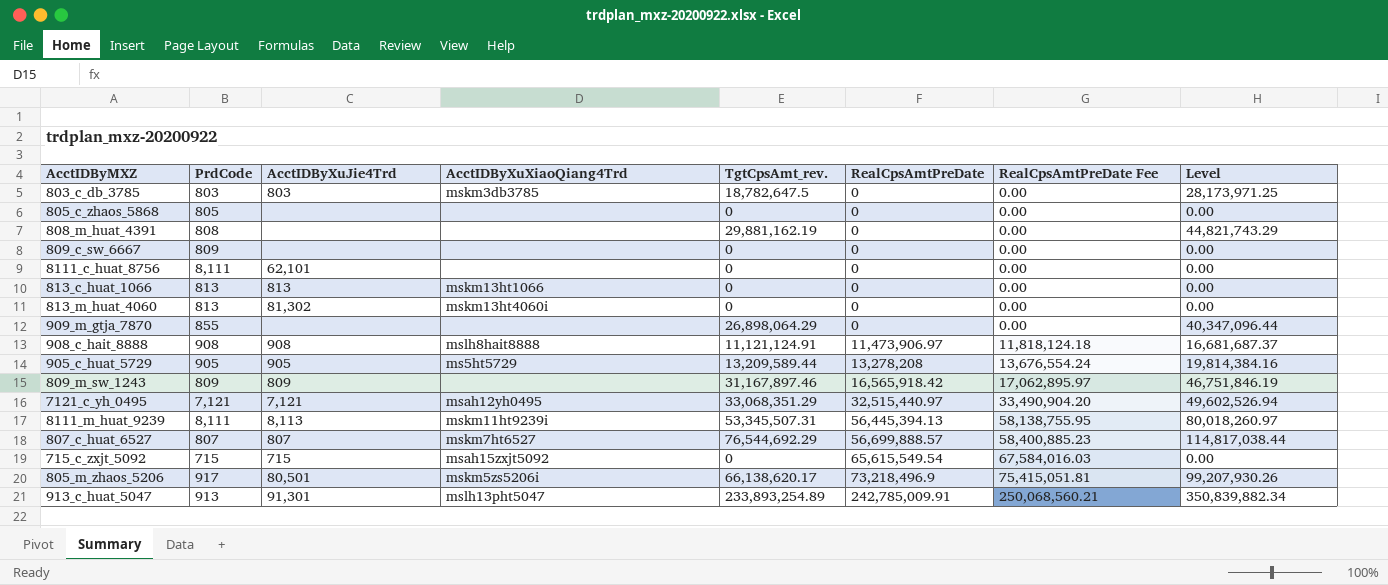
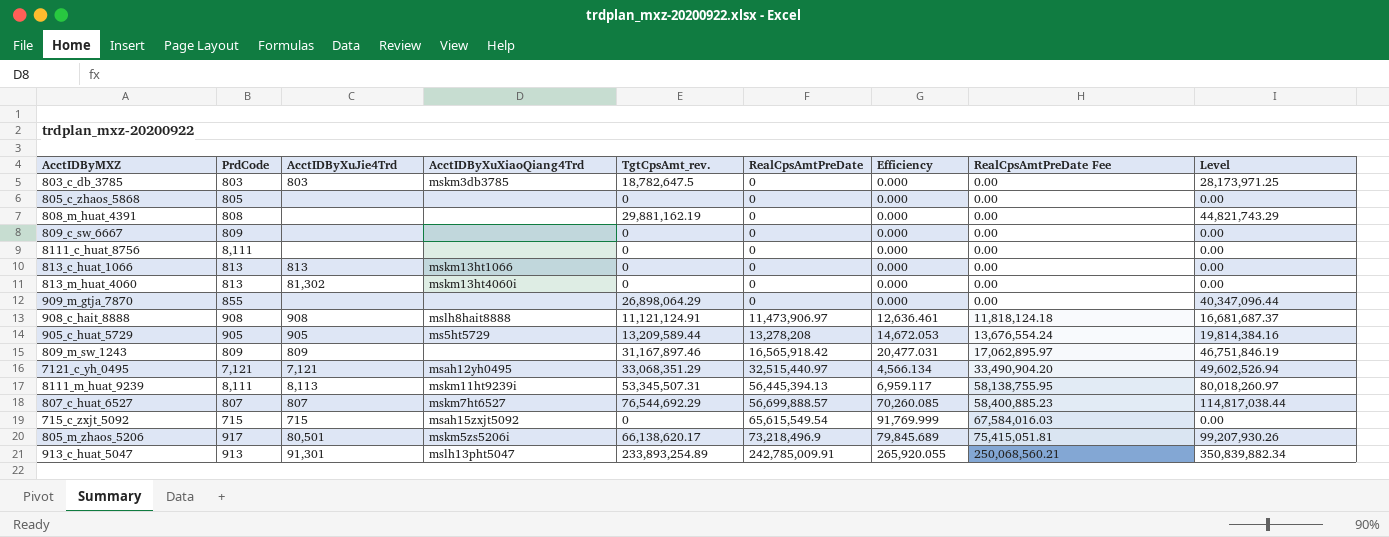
column Efficiency | formula: none -> [RealCpsAmtPreDate] / [PrdCode]
8111_c_huat_8756 | AcctIDByXuJie4Trd: 62,101 -> none

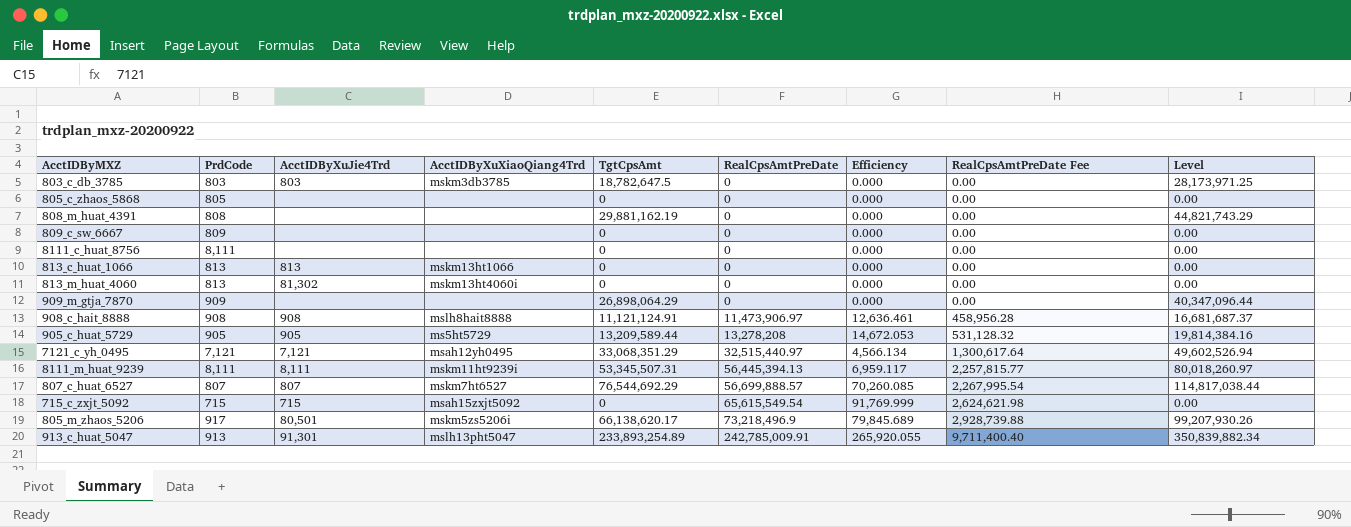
column name: TgtCpsAmt_rev. -> TgtCpsAmt
column RealCpsAmtPreDate Fee | formula: [RealCpsAmtPreDate] * 1.03 -> [RealCpsAmtPreDate] * 0.04
row 809_m_sw_1243: 809 | 809 | none | 31,167,897.46 | 16,565,918.42 | 20,477.031 | 17,062,895.97 | 46,751,846.19 -> none
909_m_gtja_7870 | PrdCode: 855 -> 909
8111_m_huat_9239 | AcctIDByXuJie4Trd: 8,113 -> 8,111

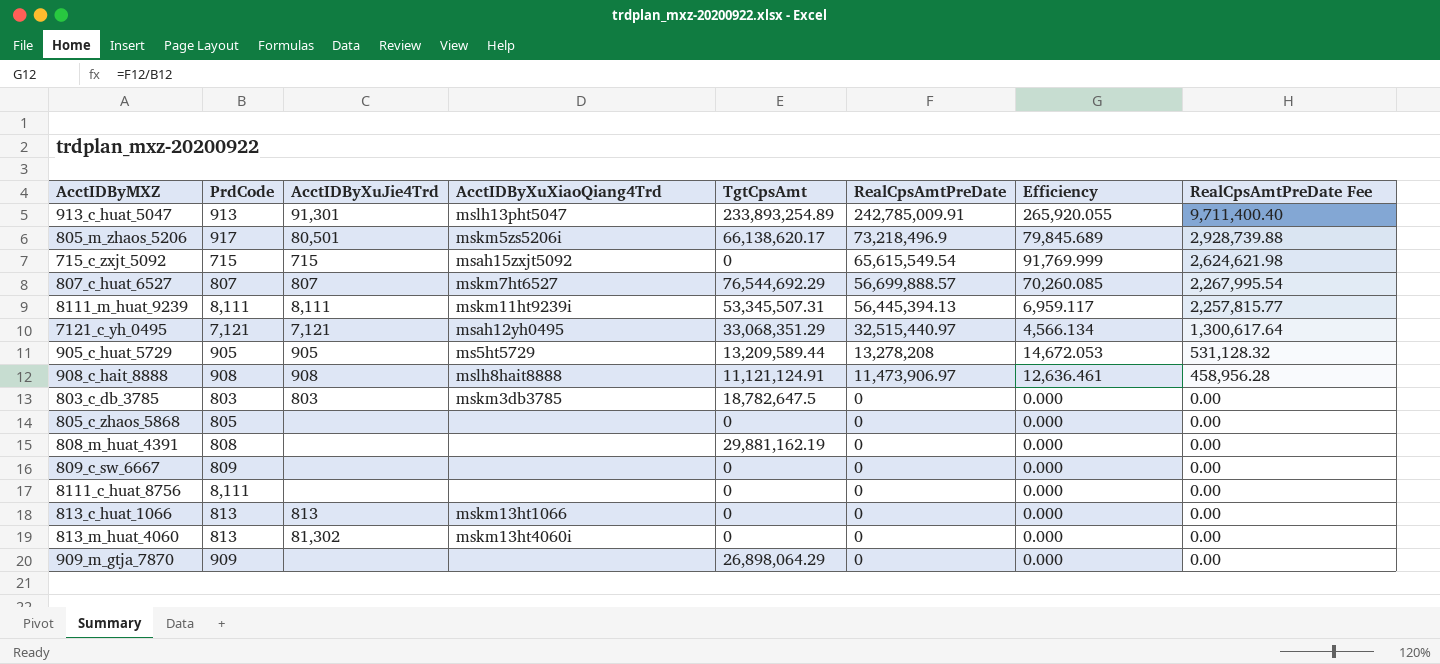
row order: RealCpsAmtPreDate ascending -> RealCpsAmtPreDate descending
column Level | formula: [TgtCpsAmt] * 1.5 -> none

